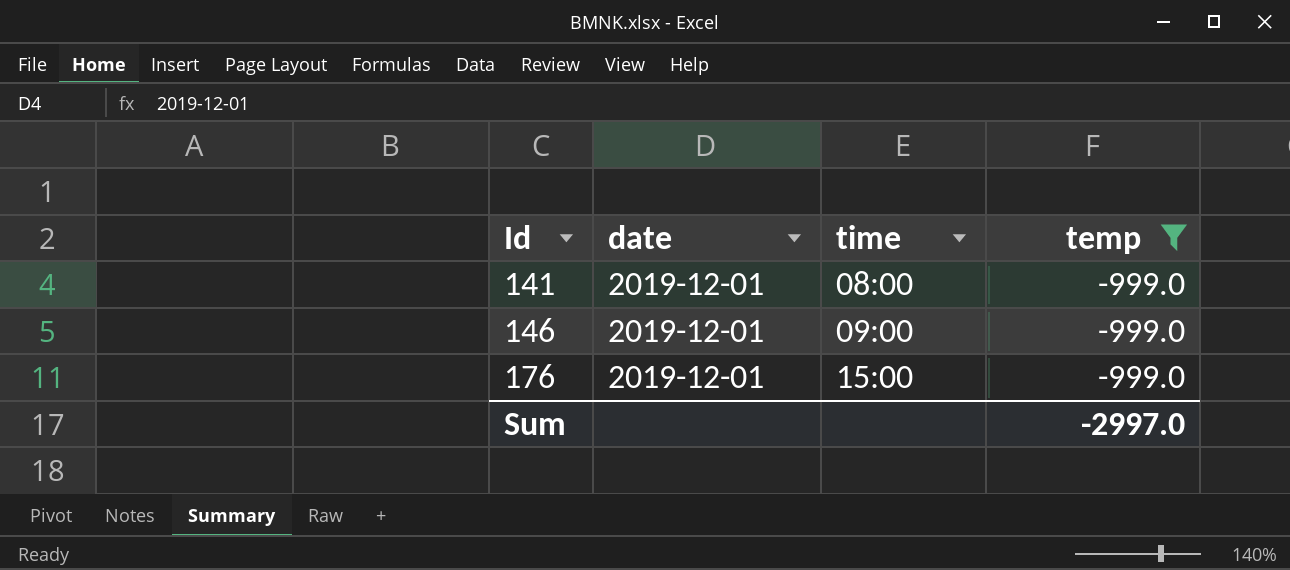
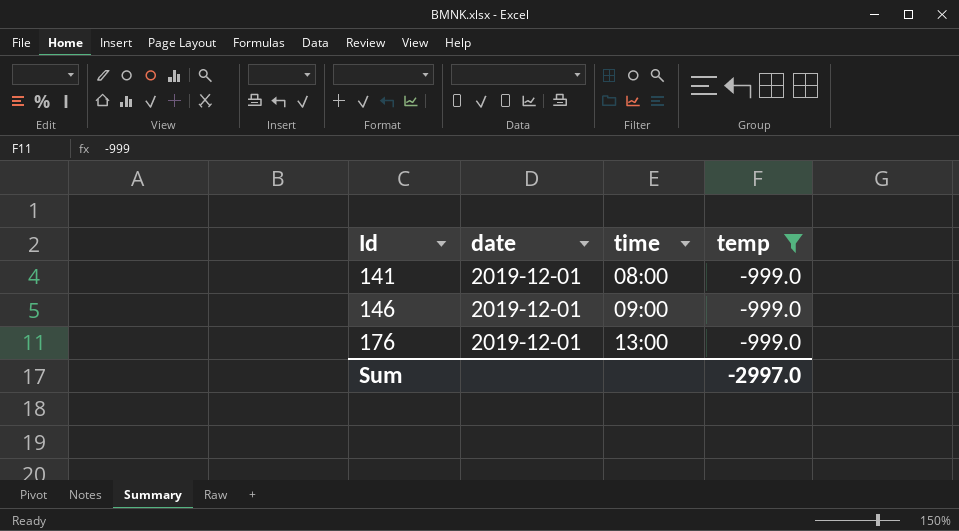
176 | time: 15:00 -> 13:00

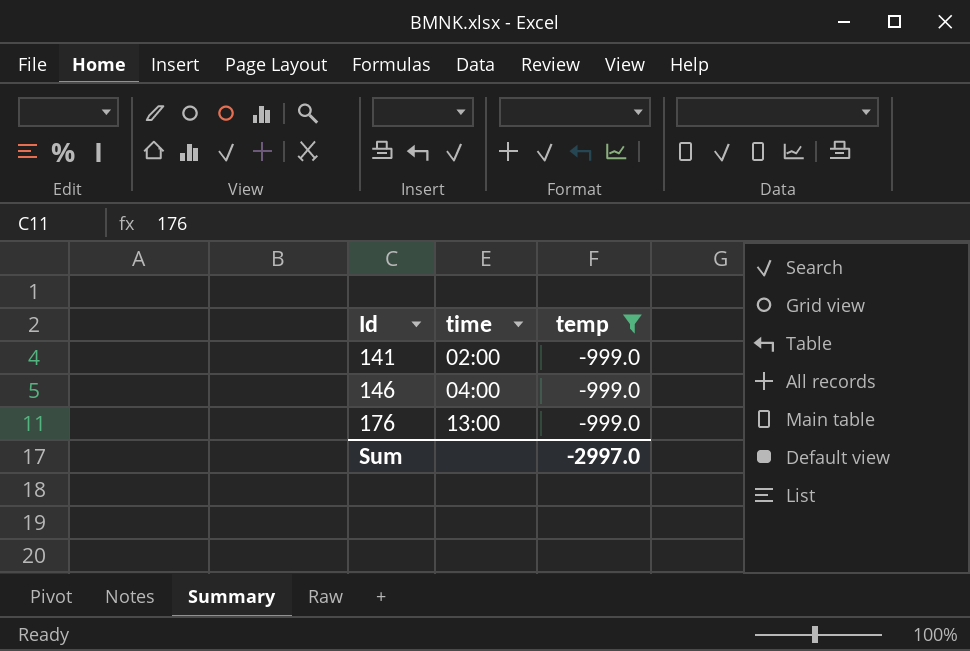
column date | position: 2 -> none
141 | time: 08:00 -> 02:00
146 | time: 09:00 -> 04:00

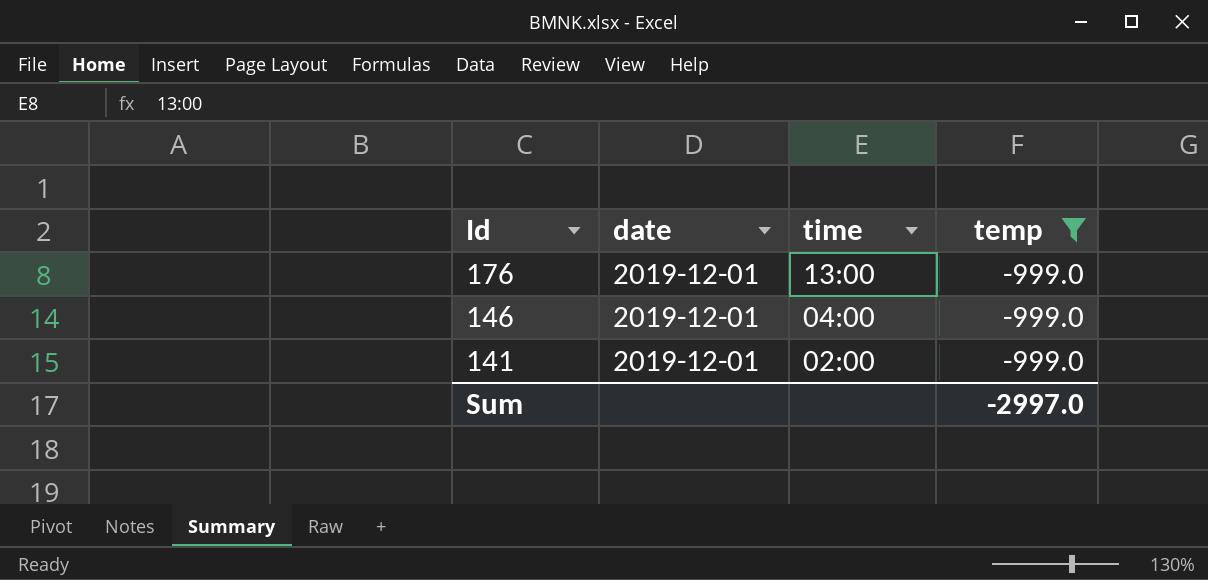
row order: Id ascending -> Id descending
column date | position: none -> 2

